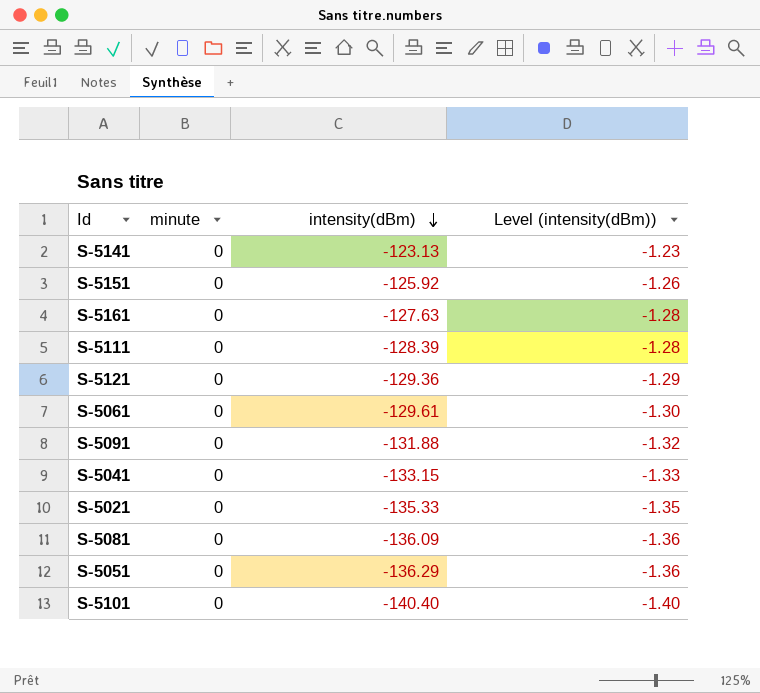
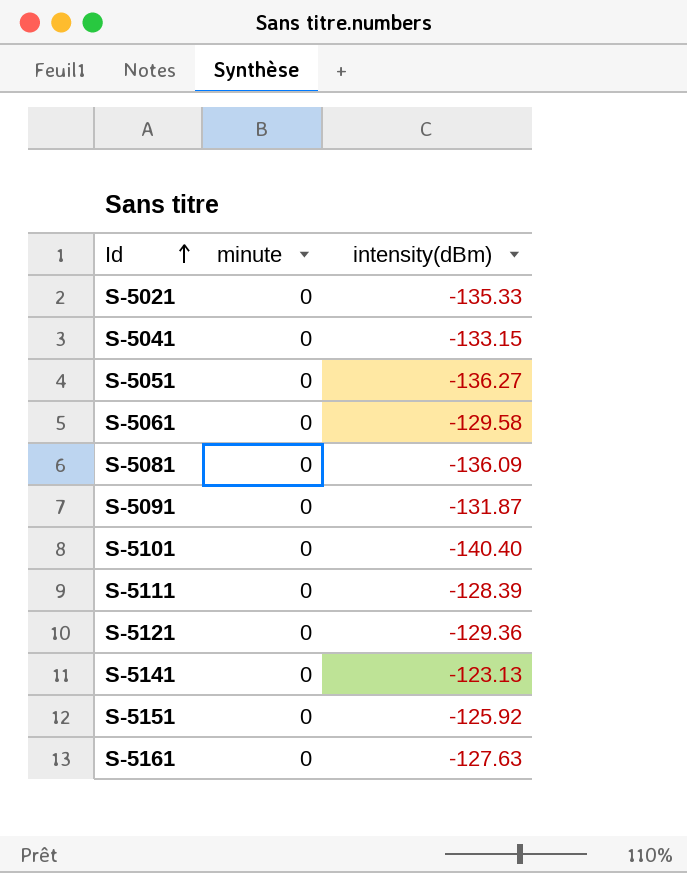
row order: intensity(dBm) descending -> Id ascending
column Level (intensity(dBm)) | formula: [intensity(dBm)] * 0.01 -> none
S-5051 | intensity(dBm): -136.29 -> -136.27
S-5061 | intensity(dBm): -129.61 -> -129.58
S-5091 | intensity(dBm): -131.88 -> -131.87

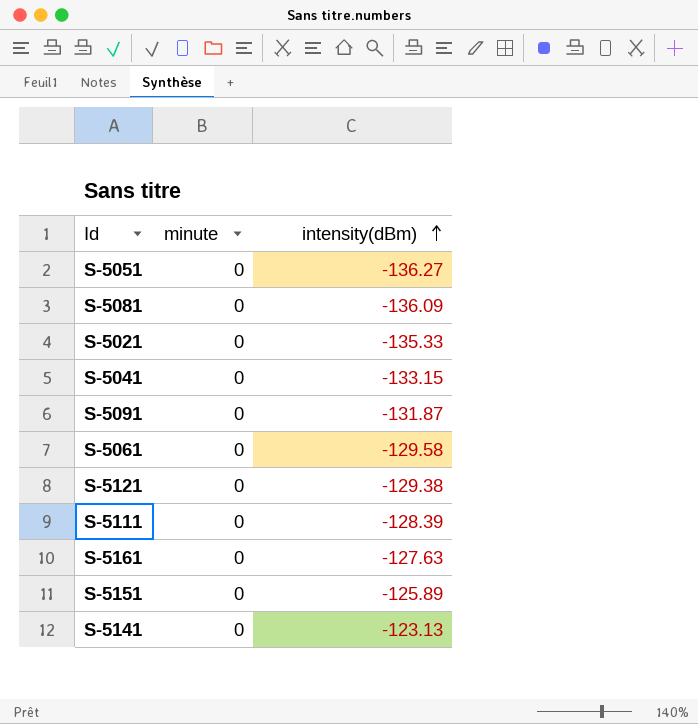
row order: Id ascending -> intensity(dBm) ascending
row S-5101: 0 | -140.40 -> none
S-5121 | intensity(dBm): -129.36 -> -129.38
S-5151 | intensity(dBm): -125.92 -> -125.89

